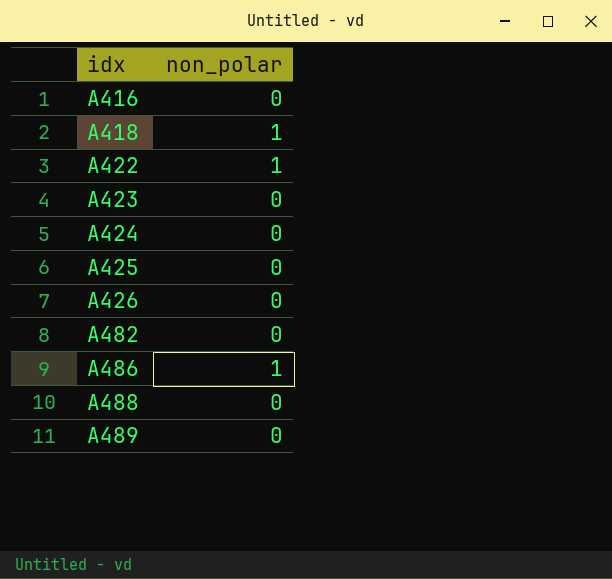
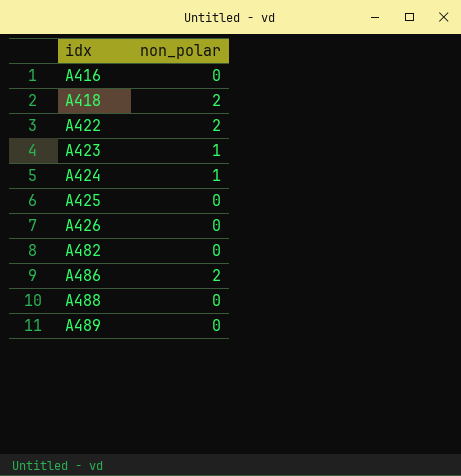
A418 | non_polar: 1 -> 2
A422 | non_polar: 1 -> 2
A423 | non_polar: 0 -> 1
A424 | non_polar: 0 -> 1
A486 | non_polar: 1 -> 2

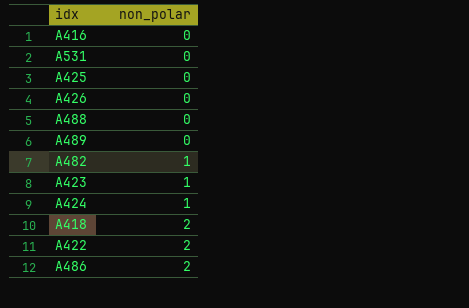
row order: idx ascending -> non_polar ascending
row A531: none -> 0
A482 | non_polar: 0 -> 1

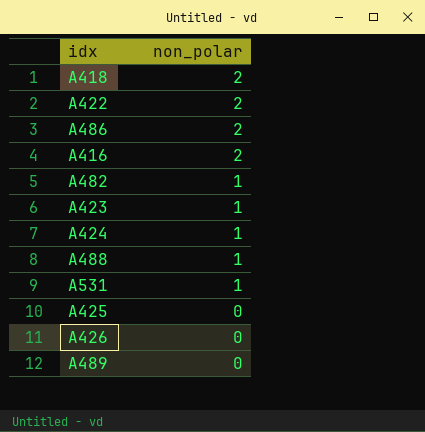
row order: non_polar ascending -> non_polar descending
A416 | non_polar: 0 -> 2
A488 | non_polar: 0 -> 1
A531 | non_polar: 0 -> 1

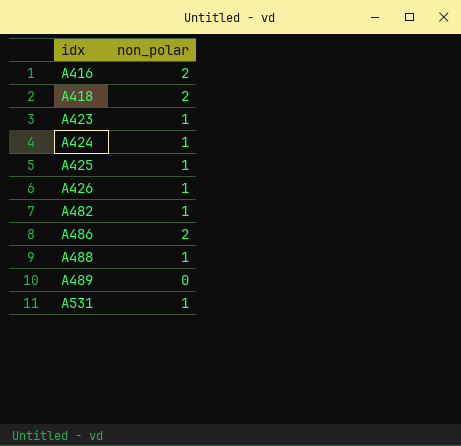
row order: non_polar descending -> idx ascending
row A422: 2 -> none
A425 | non_polar: 0 -> 1
A426 | non_polar: 0 -> 1

